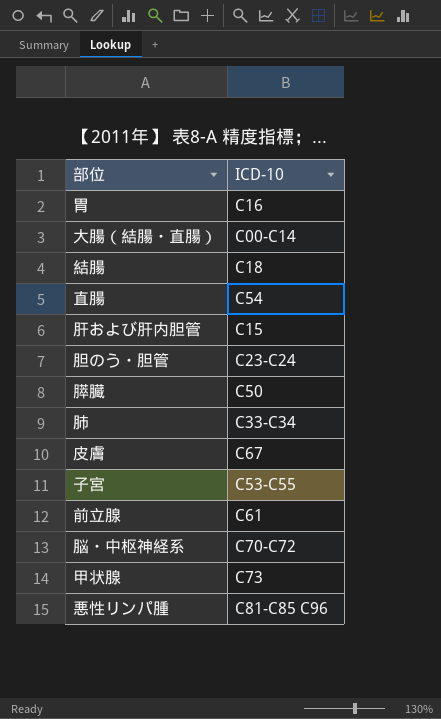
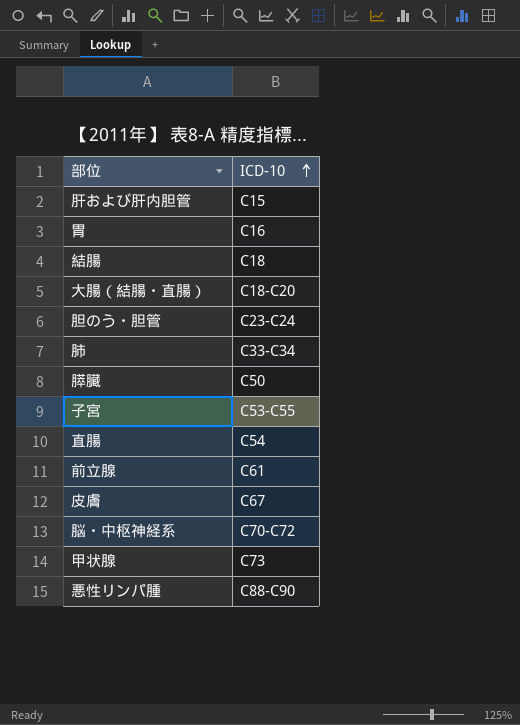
row order: none -> ICD-10 ascending
大腸（結腸・直腸） | ICD-10: C00-C14 -> C18-C20
悪性リンパ腫 | ICD-10: C81-C85 C96 -> C88-C90

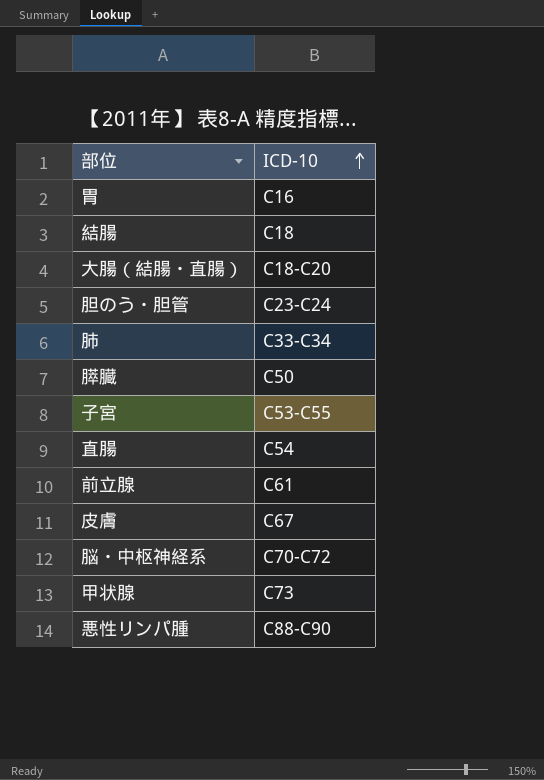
row 肝および肝内胆管: C15 -> none

